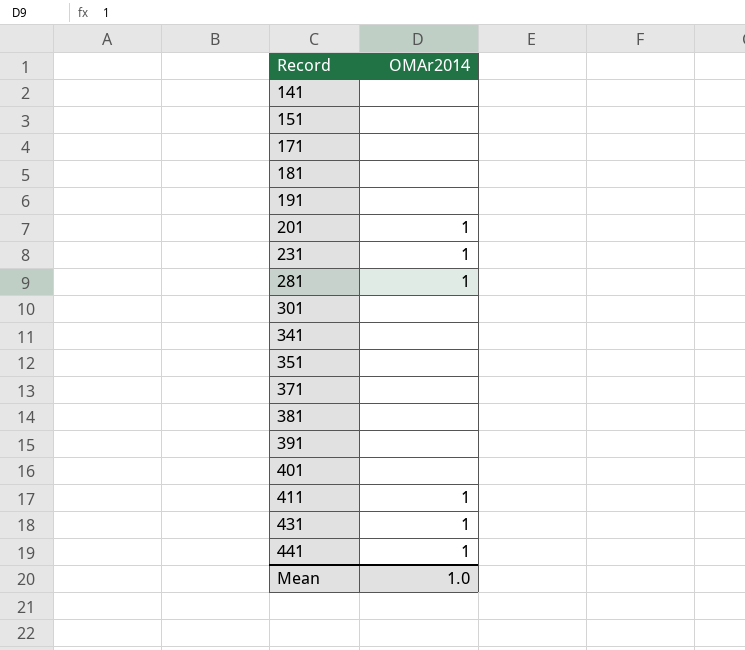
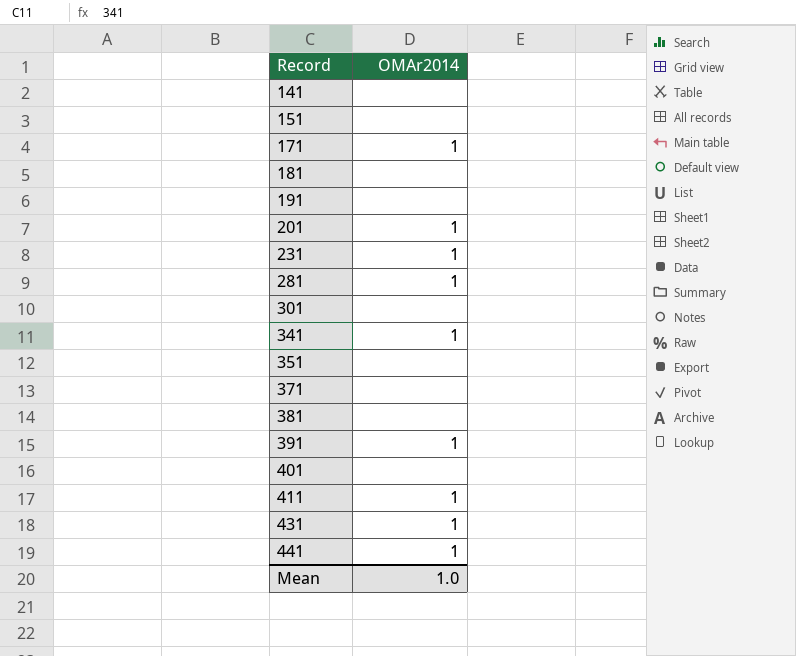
171 | OMAr2014: none -> 1
341 | OMAr2014: none -> 1
391 | OMAr2014: none -> 1

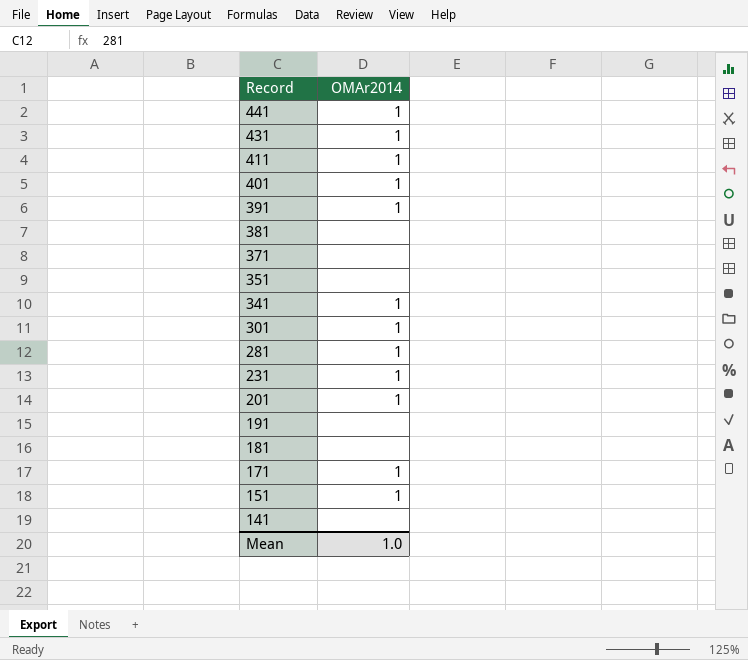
row order: Record ascending -> Record descending
401 | OMAr2014: none -> 1
301 | OMAr2014: none -> 1
151 | OMAr2014: none -> 1

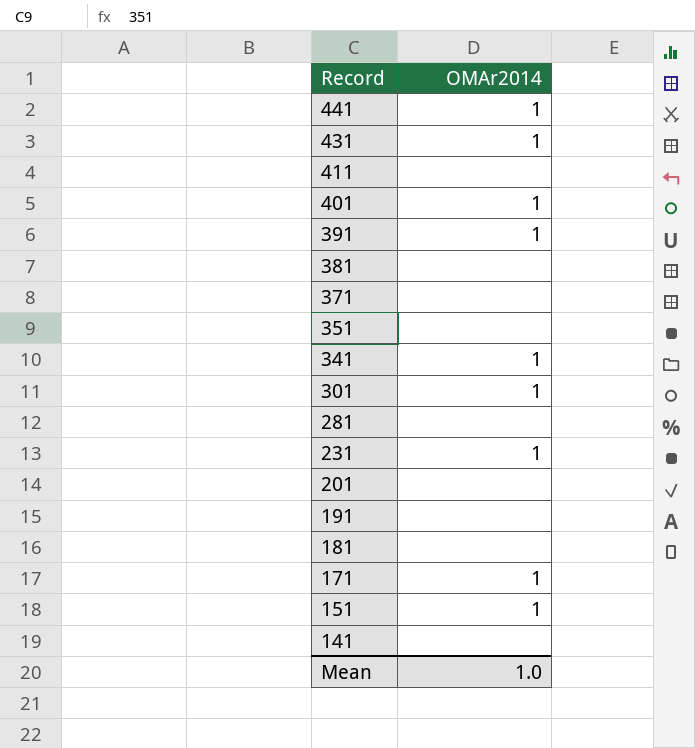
411 | OMAr2014: 1 -> none
281 | OMAr2014: 1 -> none
201 | OMAr2014: 1 -> none

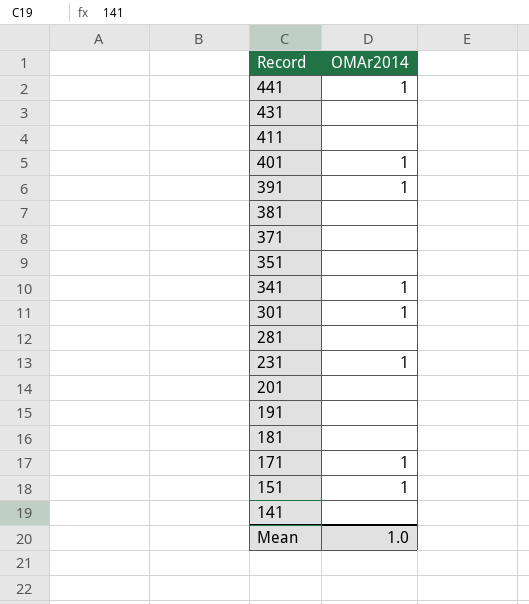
431 | OMAr2014: 1 -> none

